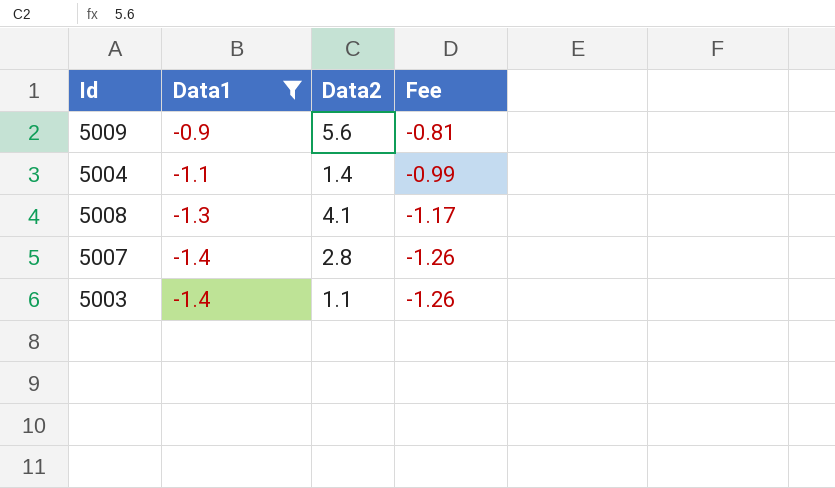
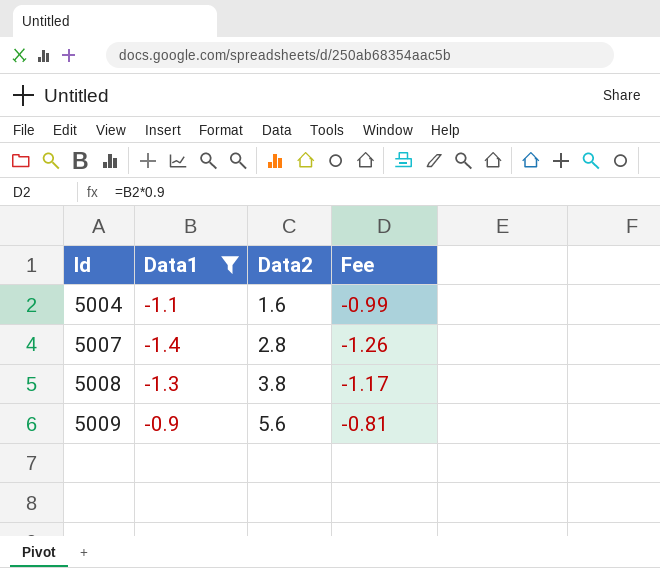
row order: Data1 descending -> Id ascending
row 5003: -1.4 | 1.1 | -1.26 -> none
5004 | Data2: 1.4 -> 1.6
5008 | Data2: 4.1 -> 3.8

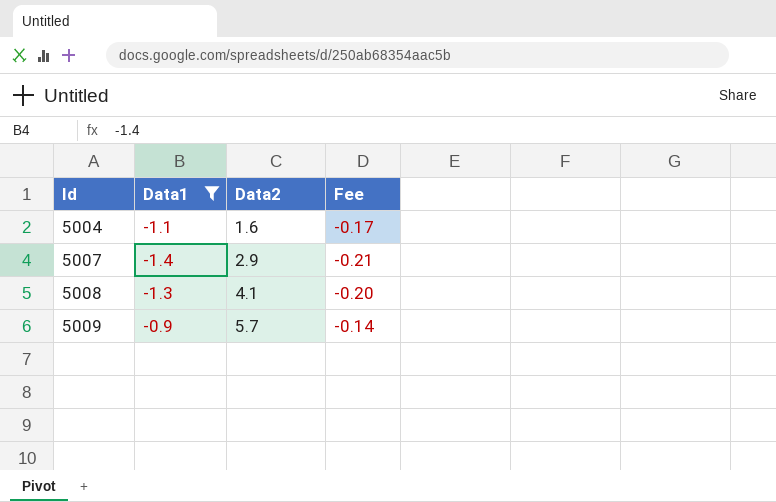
column Fee | formula: [Data1] * 0.9 -> [Data1] * 0.15
5007 | Data2: 2.8 -> 2.9
5008 | Data2: 3.8 -> 4.1
5009 | Data2: 5.6 -> 5.7

